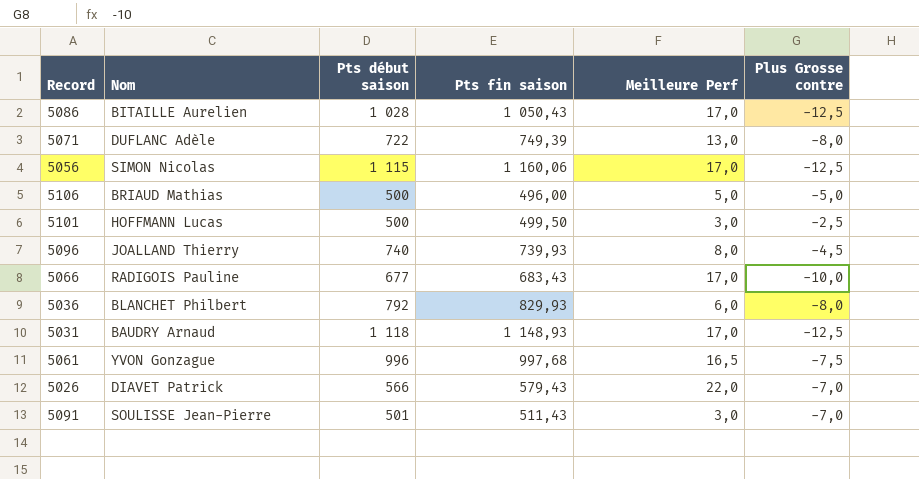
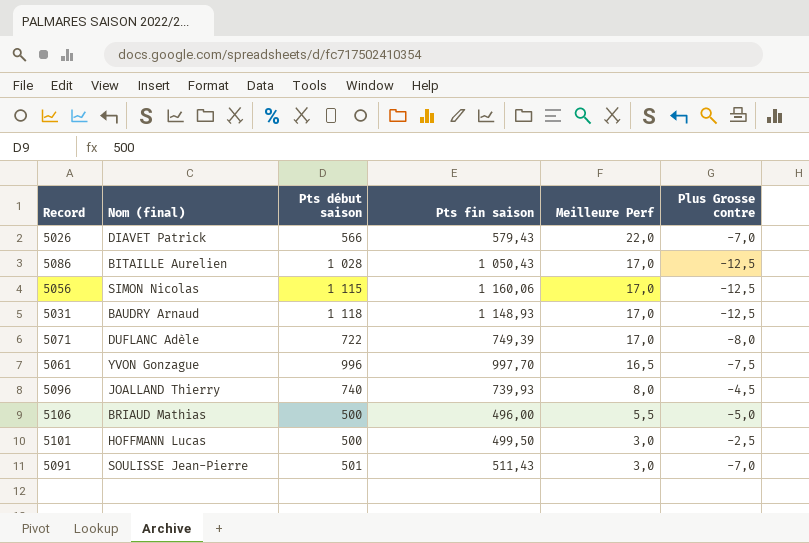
row order: none -> Meilleure Perf descending
column name: Nom -> Nom (final)
row 5066: RADIGOIS Pauline | 677 | 683,43 | 17,0 | -10,0 -> none
row 5036: BLANCHET Philbert | 792 | 829,93 | 6,0 | -8,0 -> none
5071 | Meilleure Perf: 13,0 -> 17,0
5061 | Pts fin saison: 997,68 -> 997,70
5106 | Meilleure Perf: 5,0 -> 5,5

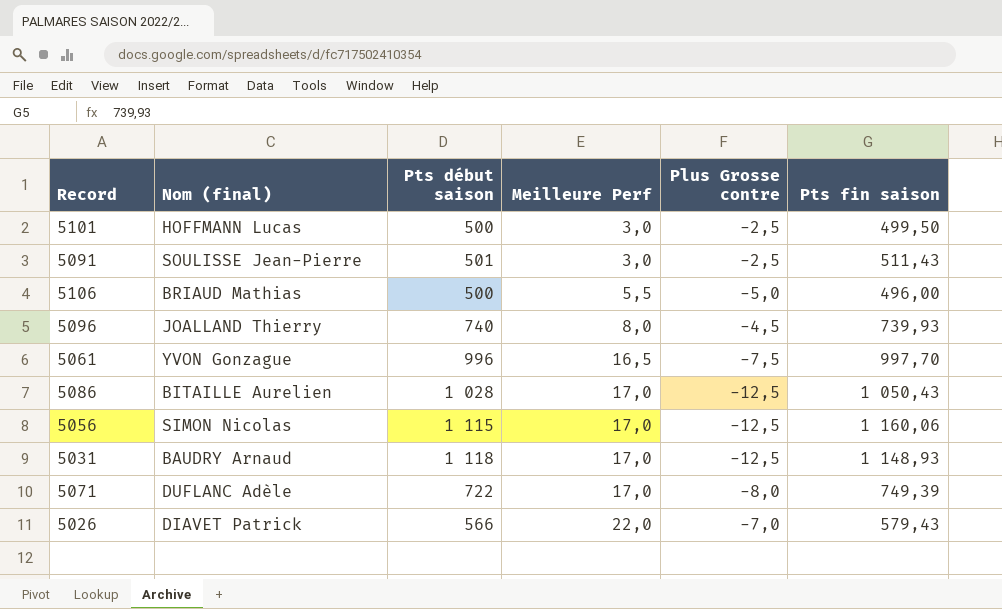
row order: Meilleure Perf descending -> Meilleure Perf ascending
column Pts fin saison | position: 4 -> 6
5091 | Plus Grosse contre: -7,0 -> -2,5

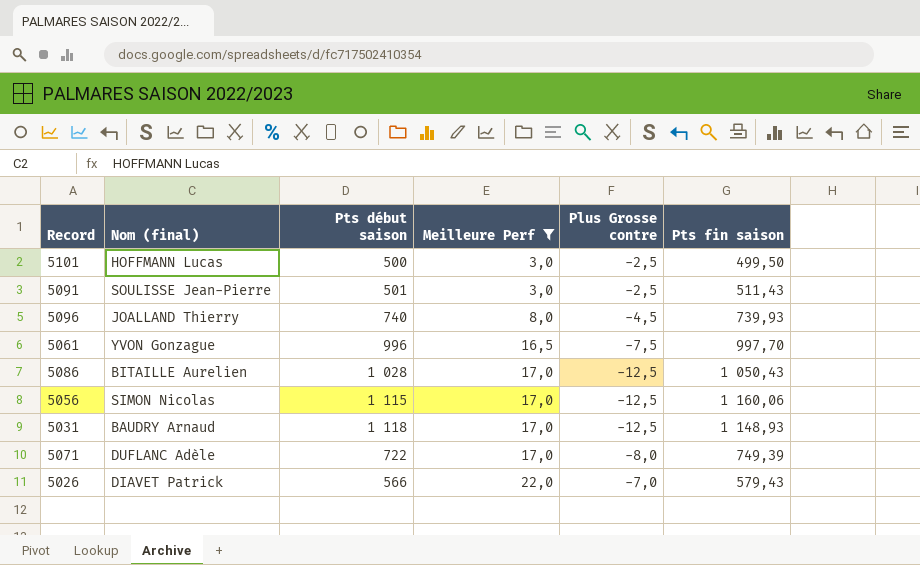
filter: none -> Meilleure Perf != 5,5

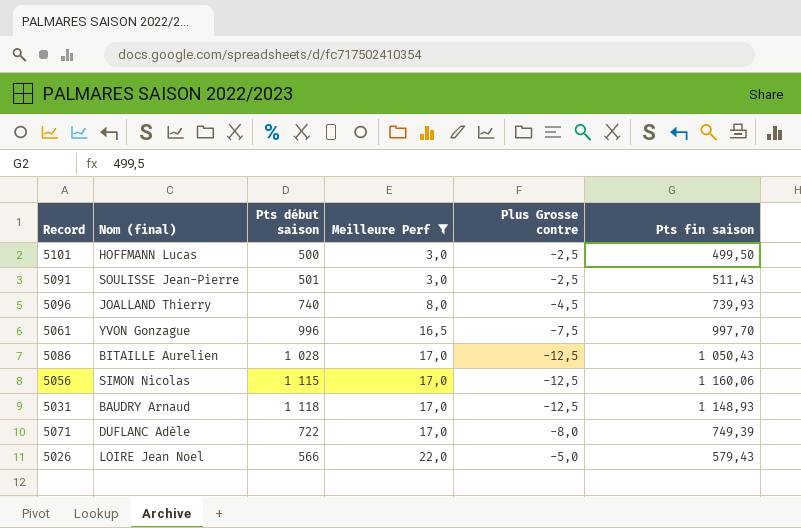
5026 | Nom (final): DIAVET Patrick -> LOIRE Jean Noel
5026 | Plus Grosse contre: -7,0 -> -5,0

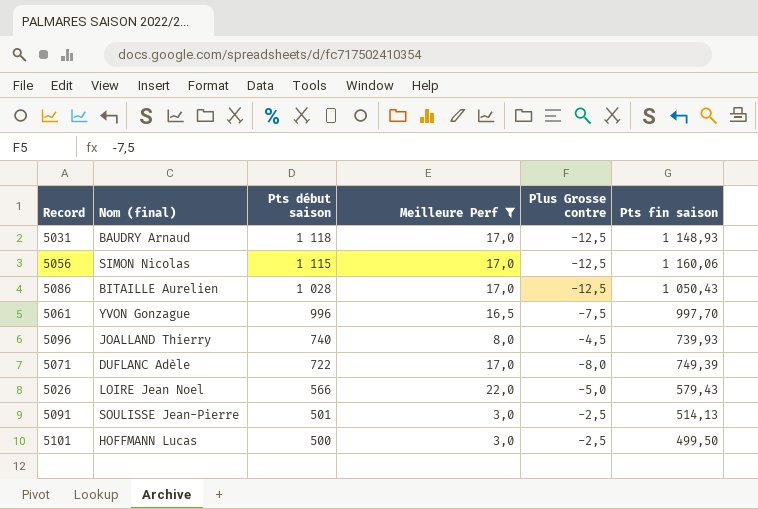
row order: Meilleure Perf ascending -> Pts début saison descending
5091 | Pts fin saison: 511,43 -> 514,13

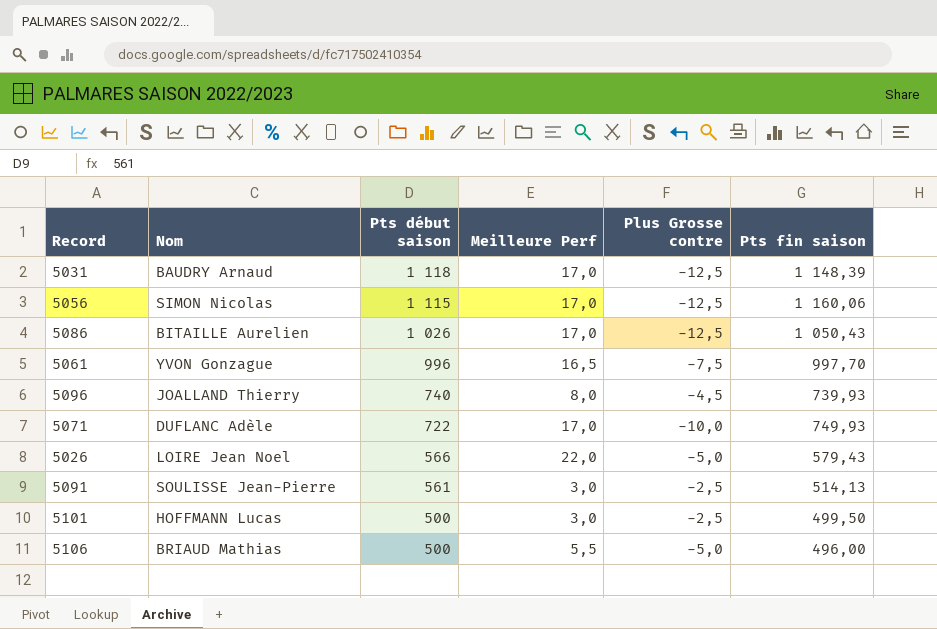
filter: Meilleure Perf != 5,5 -> none
column name: Nom (final) -> Nom
5031 | Pts fin saison: 1 148,93 -> 1 148,39
5086 | Pts début saison: 1 028 -> 1 026
5071 | Plus Grosse contre: -8,0 -> -10,0
5071 | Pts fin saison: 749,39 -> 749,93
5091 | Pts début saison: 501 -> 561

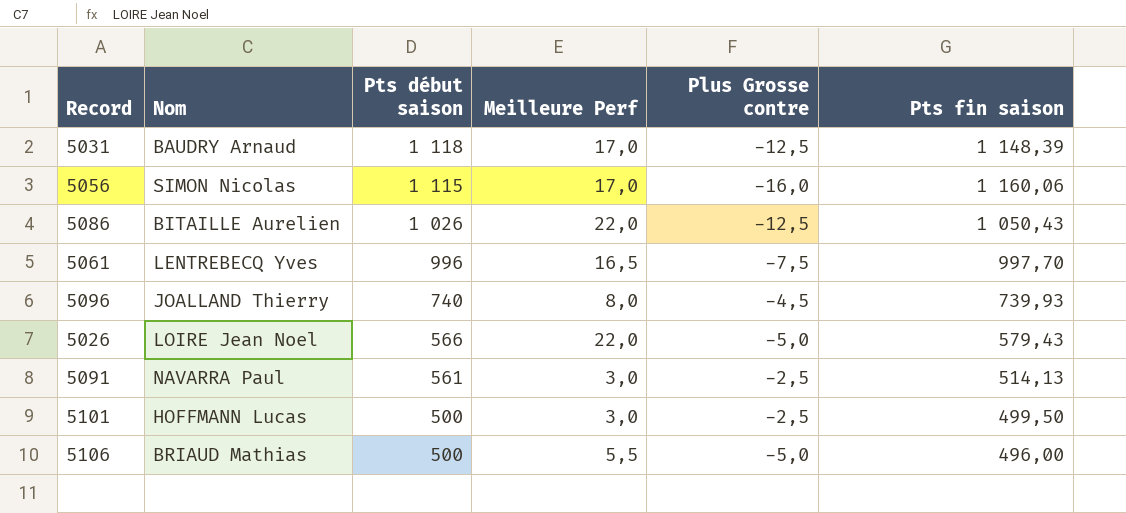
row 5071: DUFLANC Adèle | 722 | 17,0 | -10,0 | 749,93 -> none
5056 | Plus Grosse contre: -12,5 -> -16,0
5086 | Meilleure Perf: 17,0 -> 22,0
5061 | Nom: YVON Gonzague -> LENTREBECQ Yves
5091 | Nom: SOULISSE Jean-Pierre -> NAVARRA Paul

